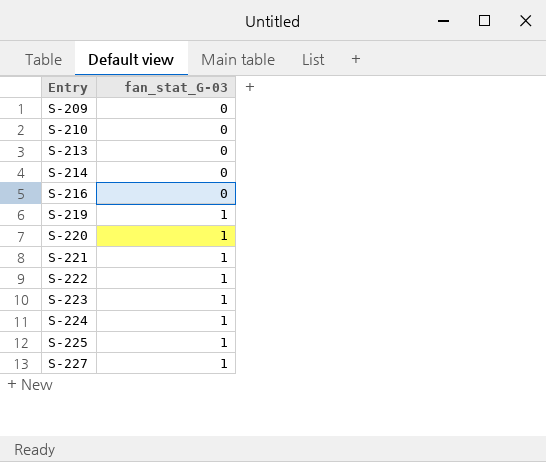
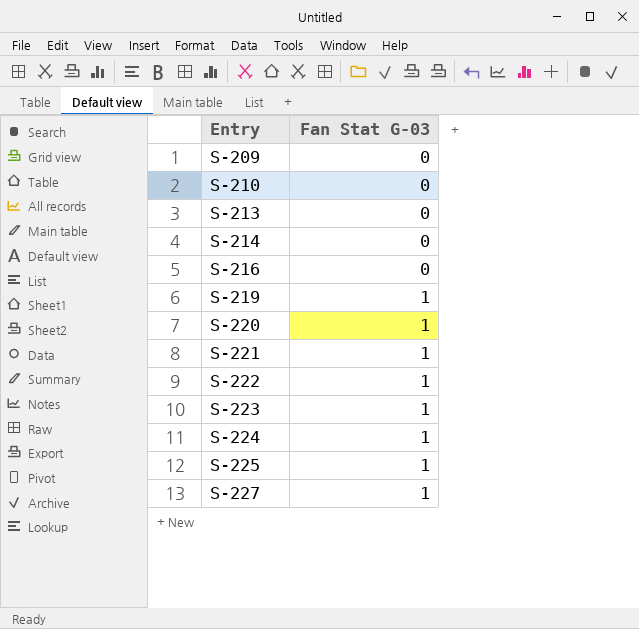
column name: fan_stat_G-03 -> Fan Stat G-03

